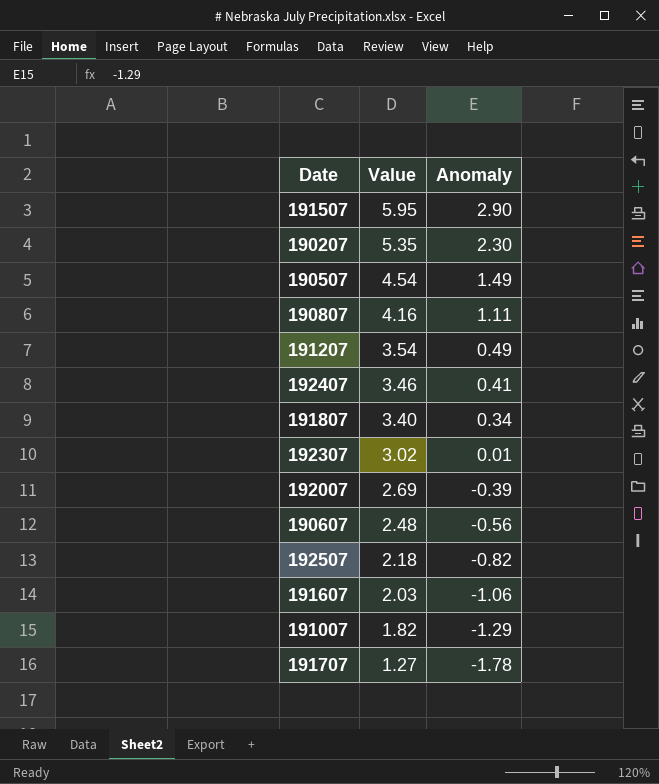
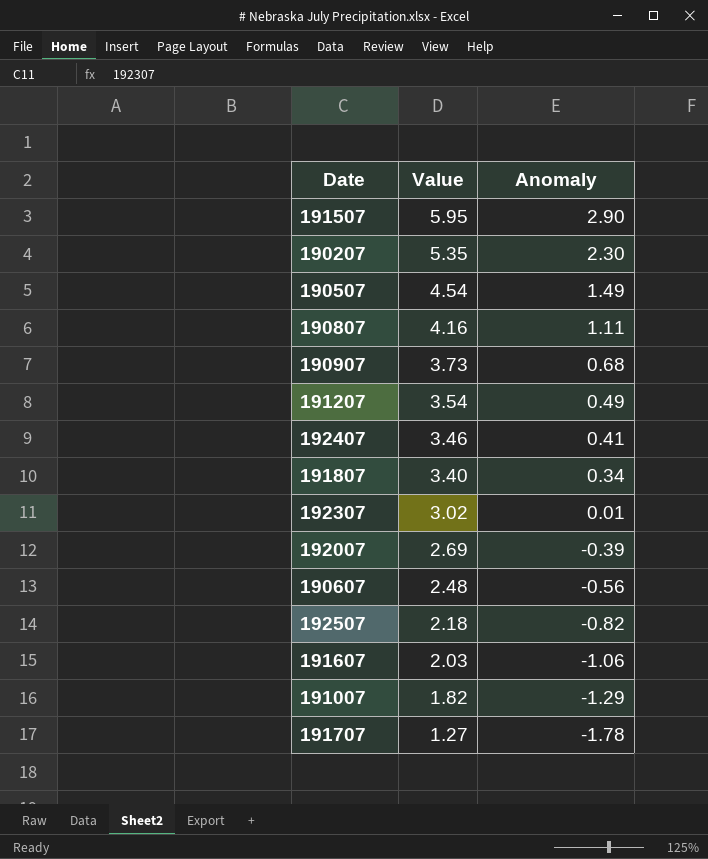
row 190907: none -> 3.73 | 0.68

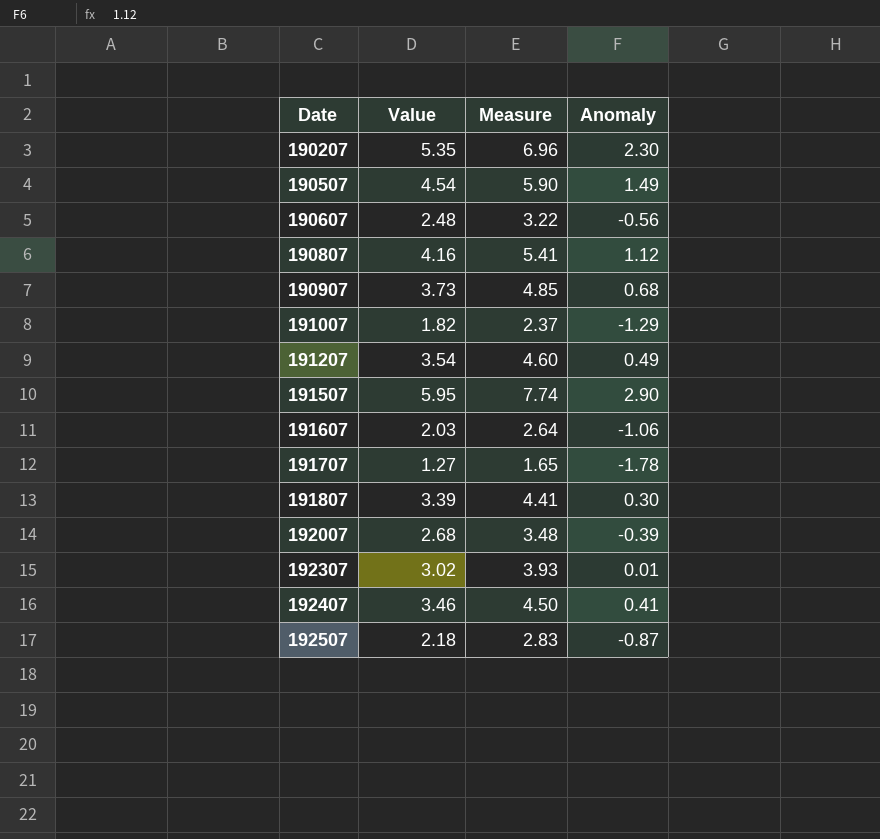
row order: Value descending -> Date ascending
column Measure | formula: none -> [Value] * 1.3
190807 | Anomaly: 1.11 -> 1.12
191807 | Value: 3.40 -> 3.39
191807 | Anomaly: 0.34 -> 0.30
192007 | Value: 2.69 -> 2.68
192507 | Anomaly: -0.82 -> -0.87

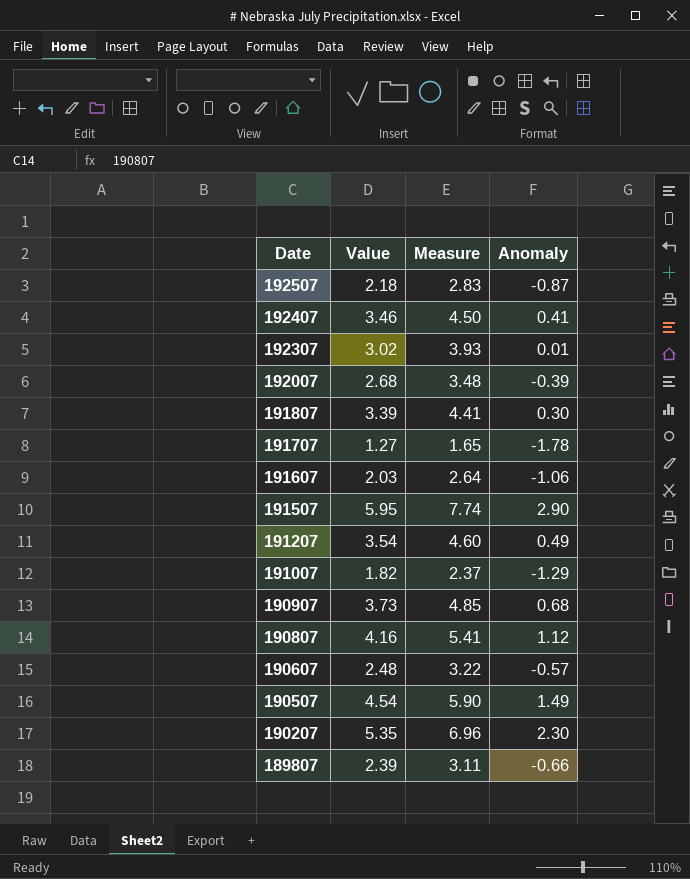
row order: Date ascending -> Date descending
190607 | Anomaly: -0.56 -> -0.57
row 189807: none -> 2.39 | 3.11 | -0.66

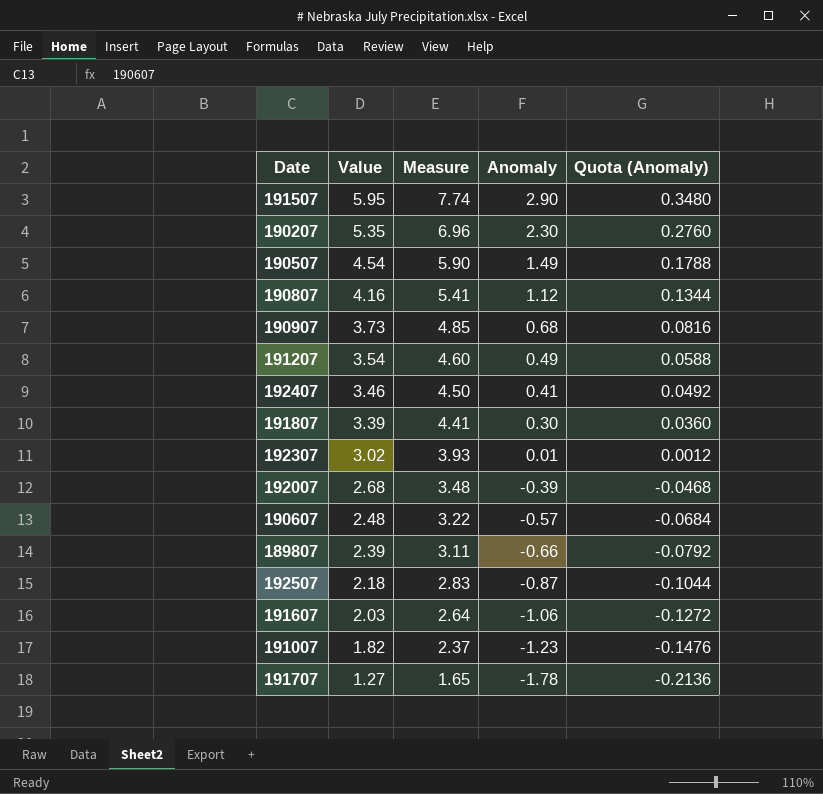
row order: Date descending -> Value descending
column Quota (Anomaly) | formula: none -> [Anomaly] * 0.12
191007 | Anomaly: -1.29 -> -1.23

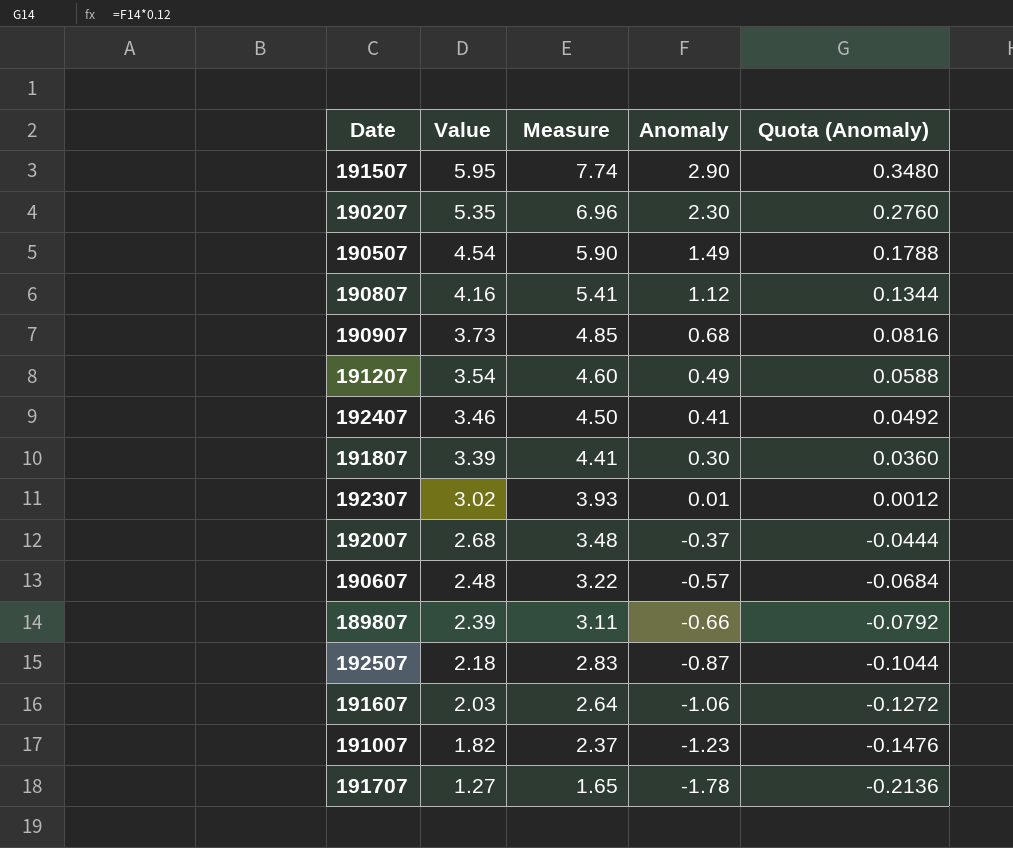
192007 | Anomaly: -0.39 -> -0.37
192007 | Quota (Anomaly): -0.0468 -> -0.0444

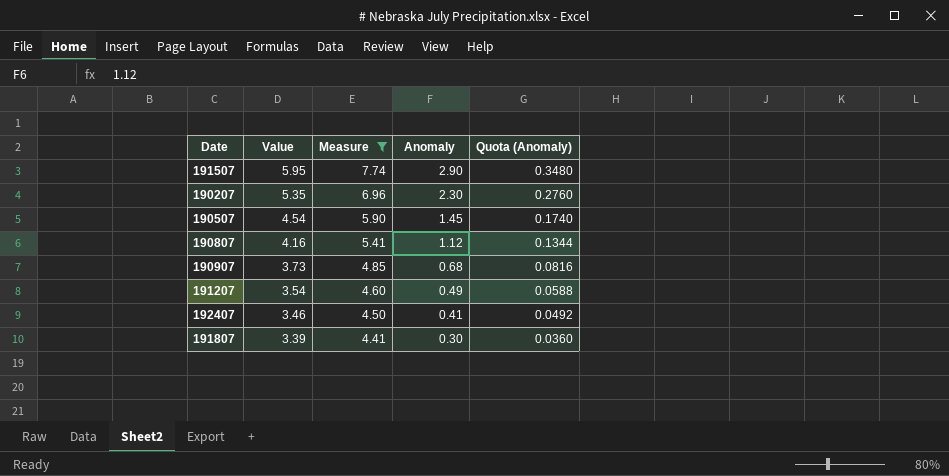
filter: none -> Measure >= 4.41
190507 | Anomaly: 1.49 -> 1.45
190507 | Quota (Anomaly): 0.1788 -> 0.1740

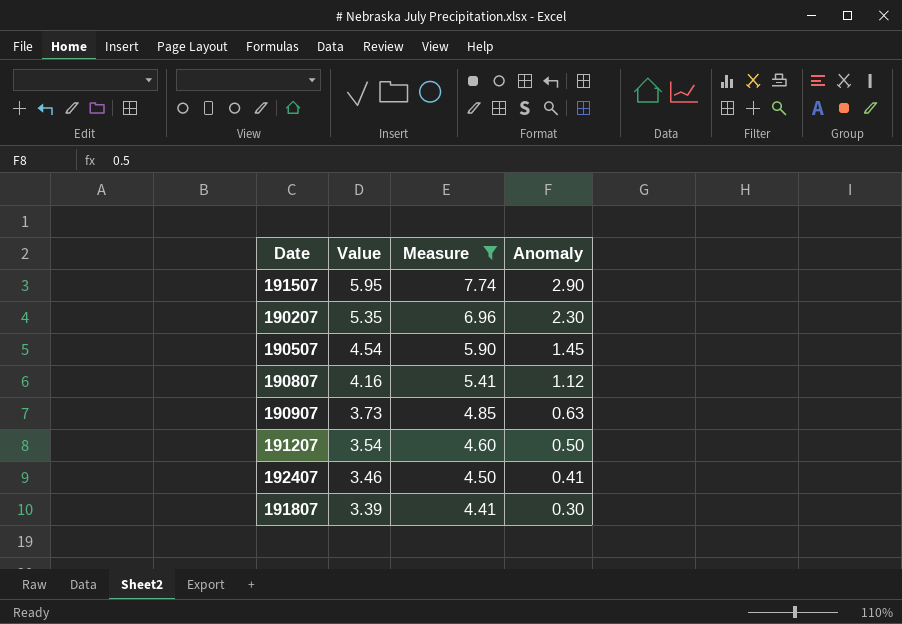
column Quota (Anomaly) | formula: [Anomaly] * 0.12 -> none
190907 | Anomaly: 0.68 -> 0.63
191207 | Anomaly: 0.49 -> 0.50

